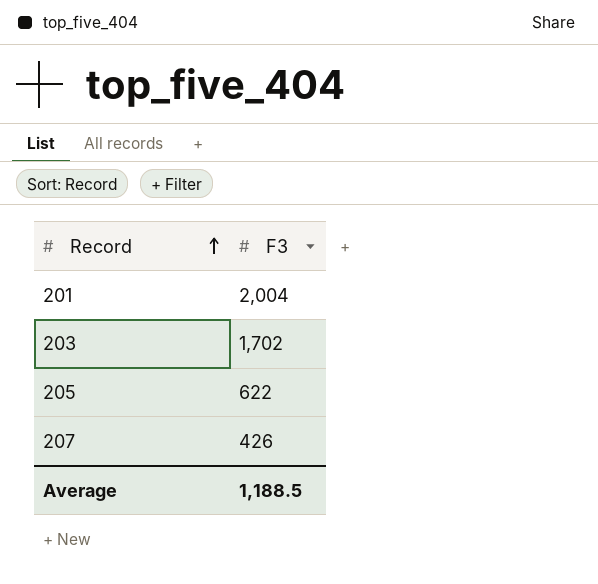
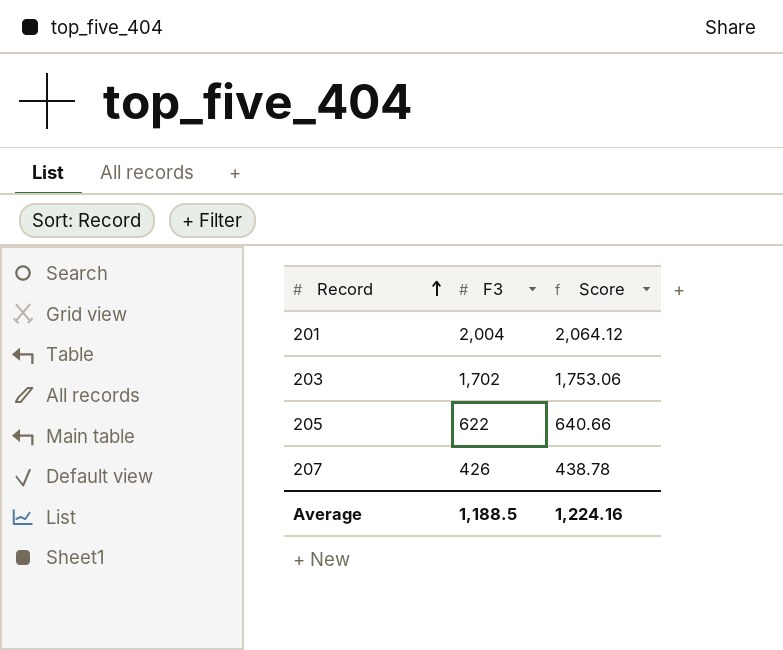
column Score | formula: none -> [F3] * 1.03

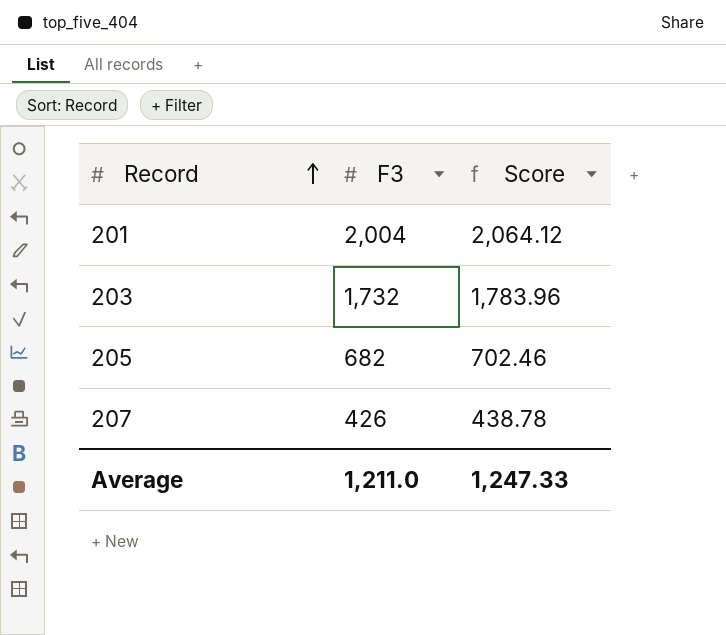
203 | F3: 1,702 -> 1,732
203 | Score: 1,753.06 -> 1,783.96
205 | F3: 622 -> 682
205 | Score: 640.66 -> 702.46
Average | F3: 1,188.5 -> 1,211.0
Average | Score: 1,224.16 -> 1,247.33

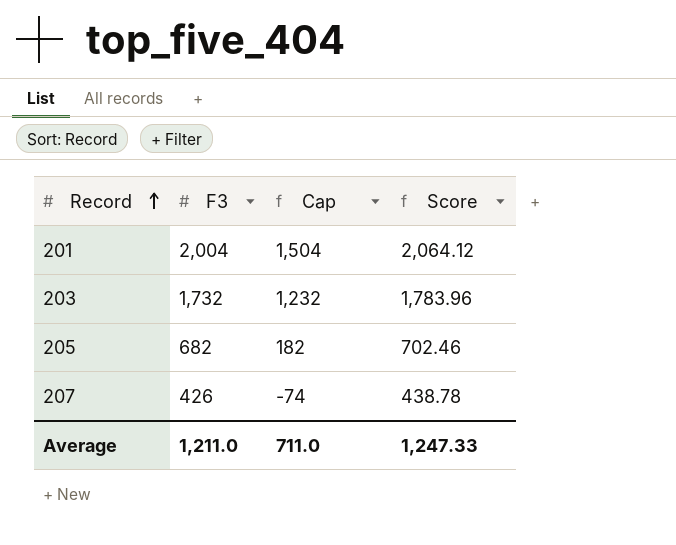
column Cap | formula: none -> [F3] - 500

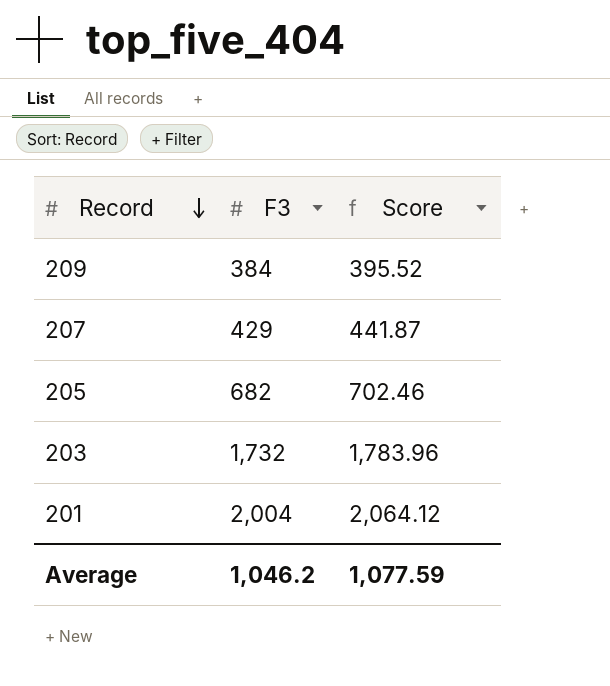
row order: Record ascending -> Record descending
column Cap | formula: [F3] - 500 -> none
row 209: none -> 384 | 395.52
207 | F3: 426 -> 429
207 | Score: 438.78 -> 441.87
Average | F3: 1,211.0 -> 1,046.2
Average | Score: 1,247.33 -> 1,077.59

